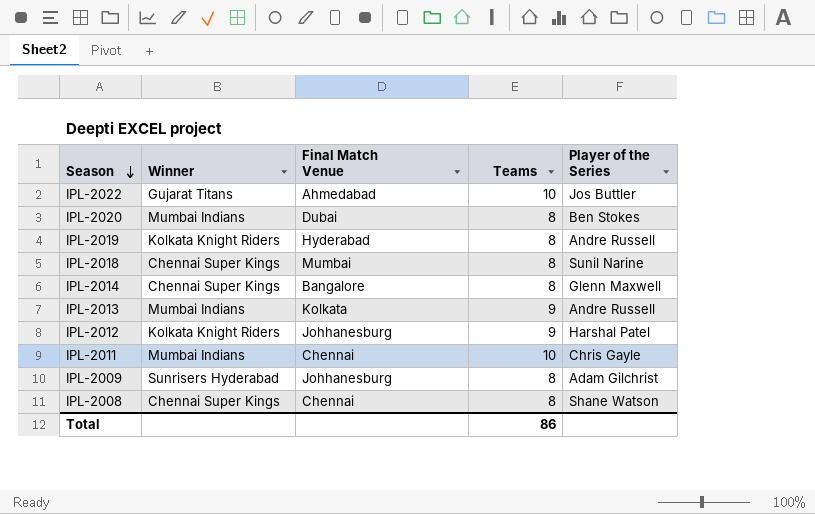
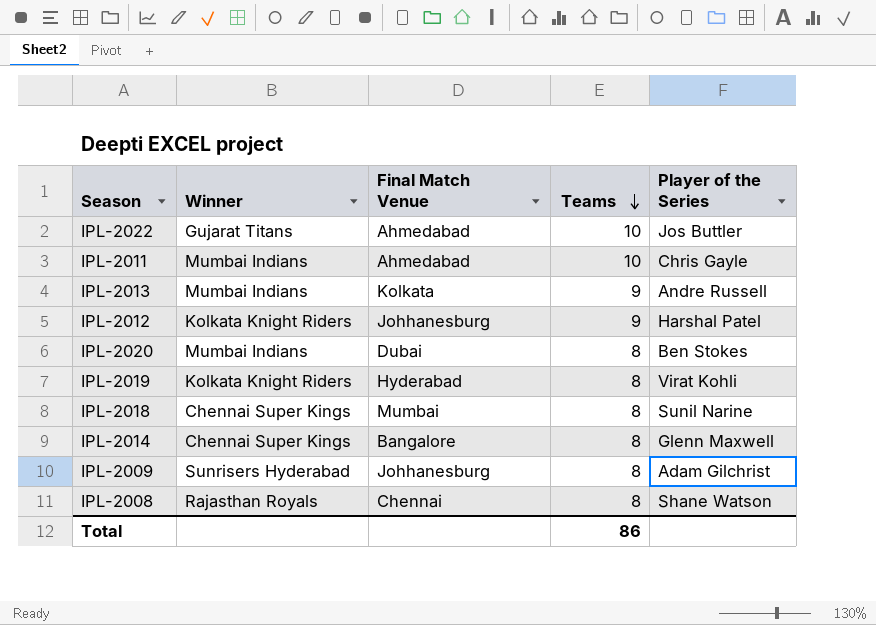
row order: Season descending -> Teams descending
IPL-2011 | Final Match Venue: Chennai -> Ahmedabad
IPL-2019 | Player of the Series: Andre Russell -> Virat Kohli
IPL-2008 | Winner: Chennai Super Kings -> Rajasthan Royals

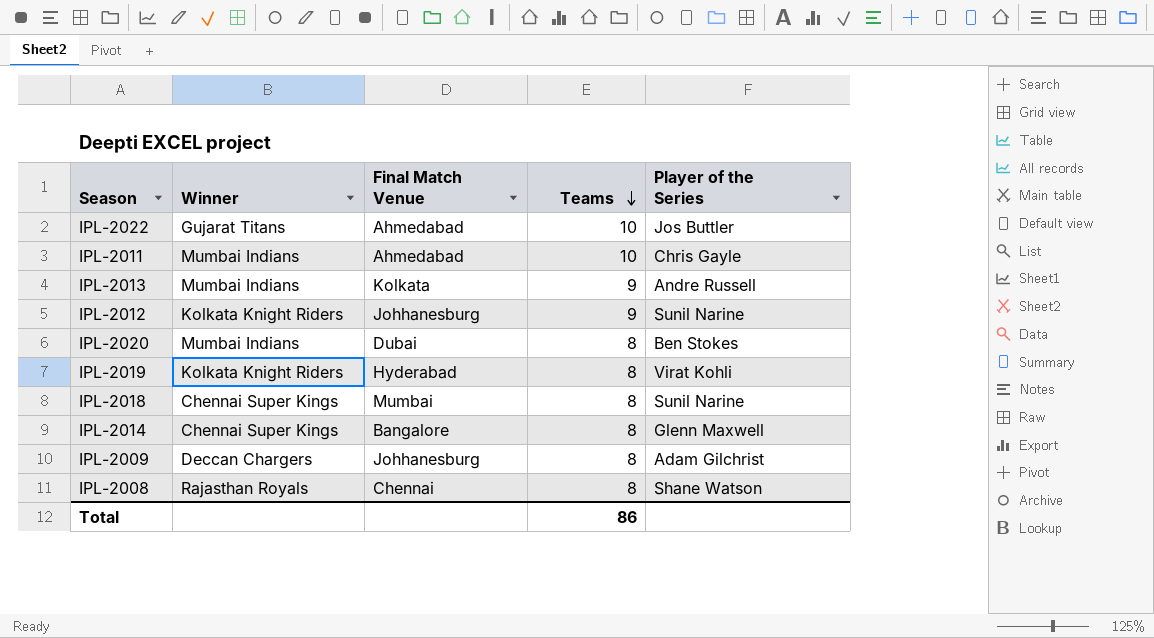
IPL-2012 | Player of the Series: Harshal Patel -> Sunil Narine
IPL-2009 | Winner: Sunrisers Hyderabad -> Deccan Chargers

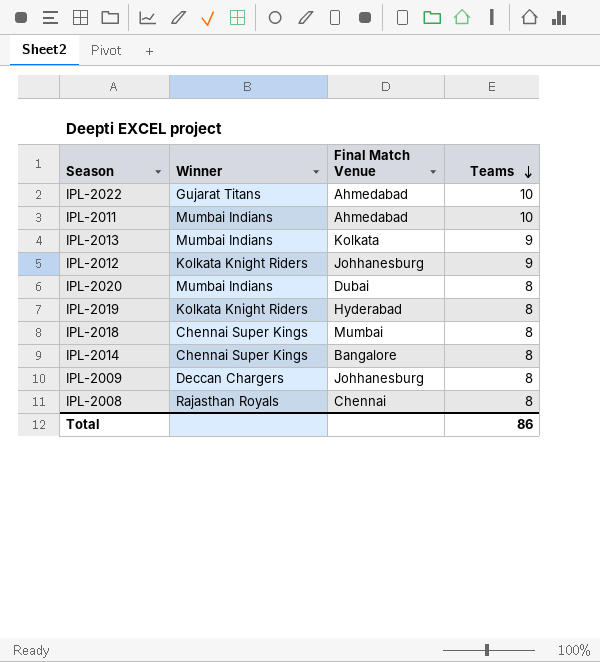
column Player of the Series | position: 5 -> none

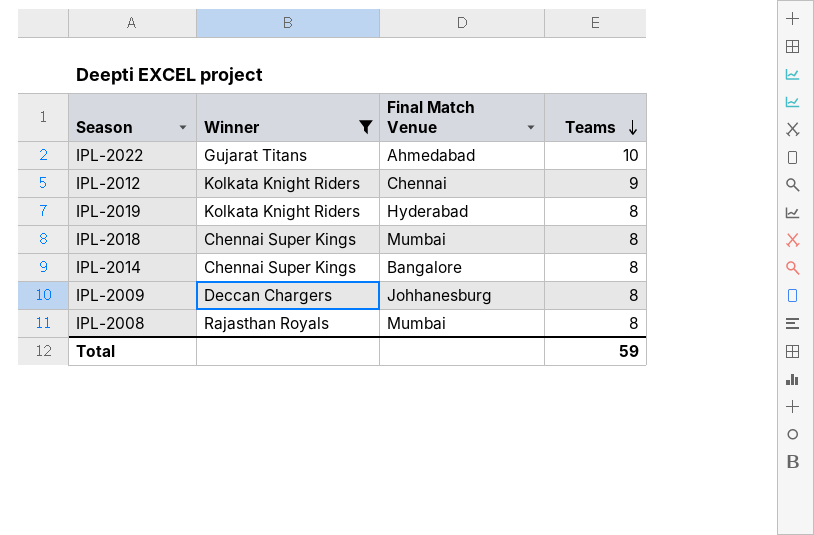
filter: none -> Winner != Mumbai Indians
IPL-2012 | Final Match Venue: Johhanesburg -> Chennai
IPL-2008 | Final Match Venue: Chennai -> Mumbai
Total | Teams: 86 -> 59

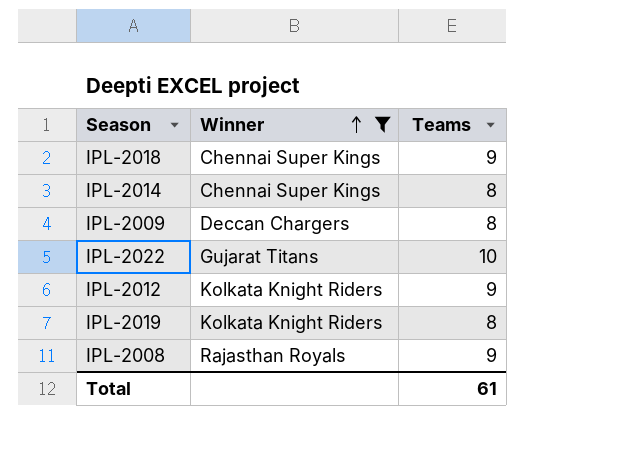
row order: Teams descending -> Winner ascending
column Final Match Venue | position: 3 -> none
IPL-2018 | Teams: 8 -> 9
IPL-2008 | Teams: 8 -> 9
Total | Teams: 59 -> 61

